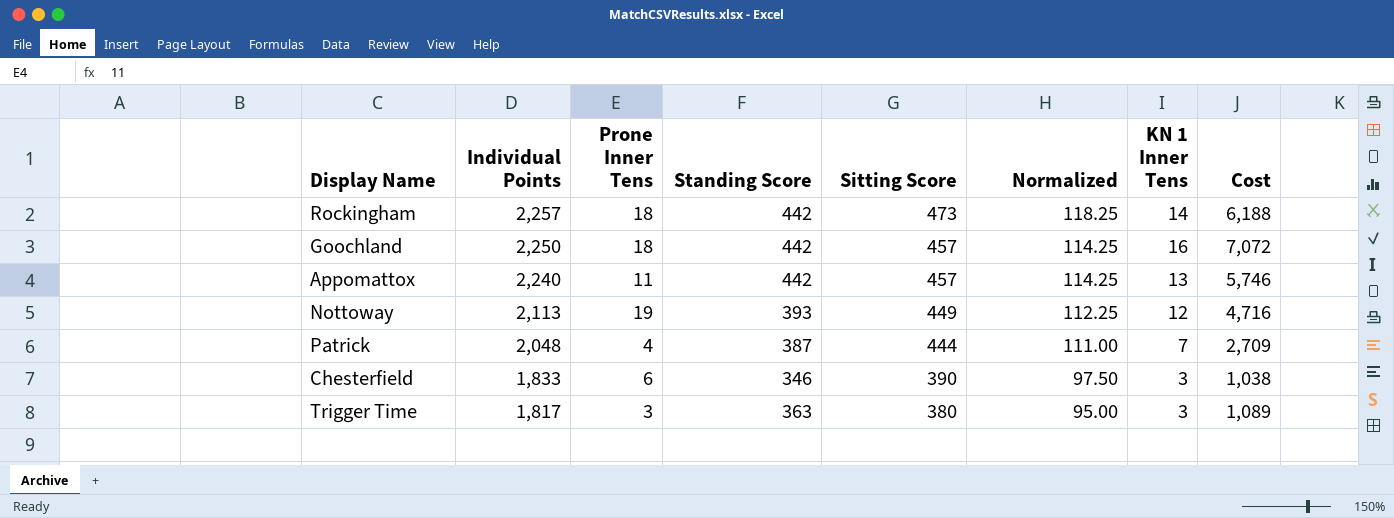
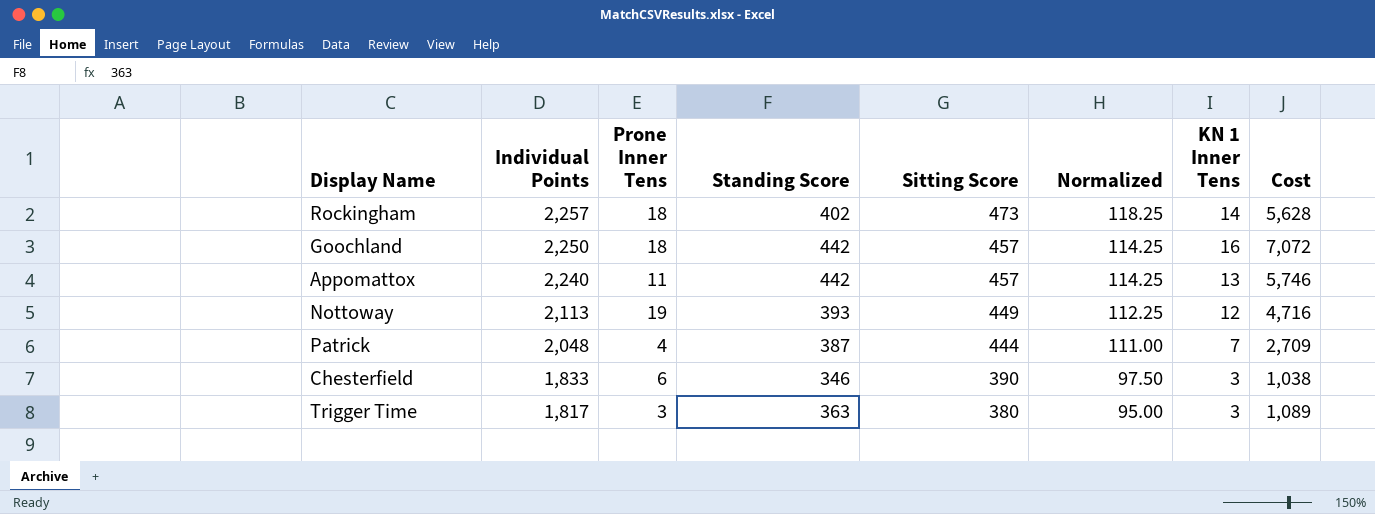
Rockingham | Standing Score: 442 -> 402
Rockingham | Cost: 6,188 -> 5,628

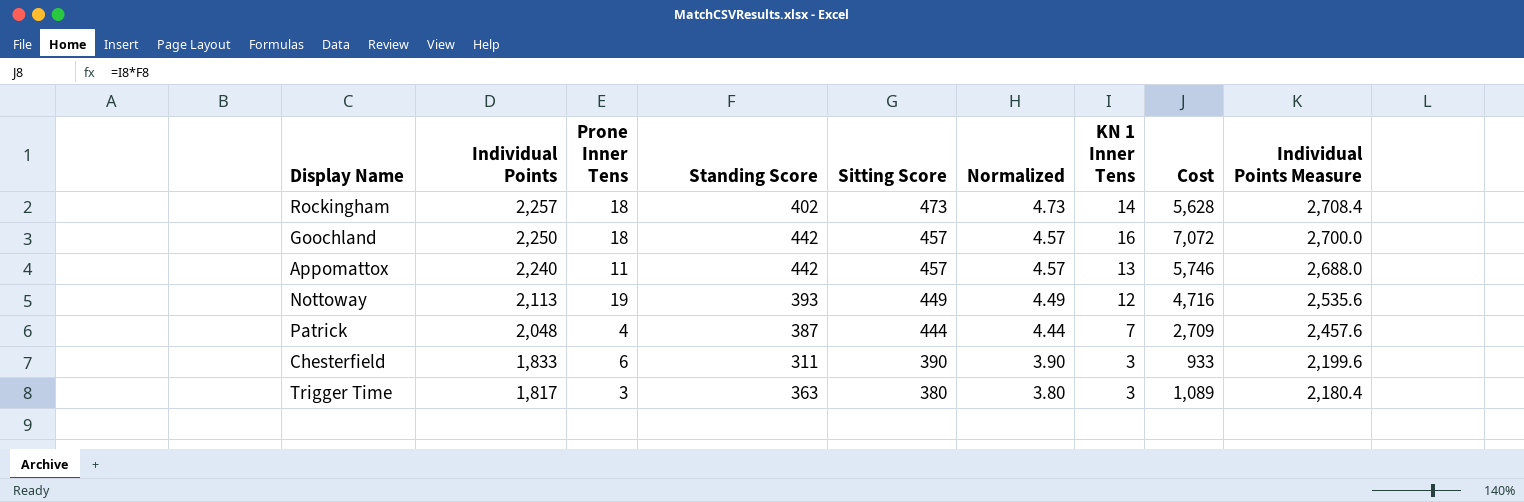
column Normalized | formula: [Sitting Score] * 0.25 -> [Sitting Score] * 0.01
column Individual Points Measure | formula: none -> [Individual Points] * 1.2
Chesterfield | Standing Score: 346 -> 311
Chesterfield | Cost: 1,038 -> 933

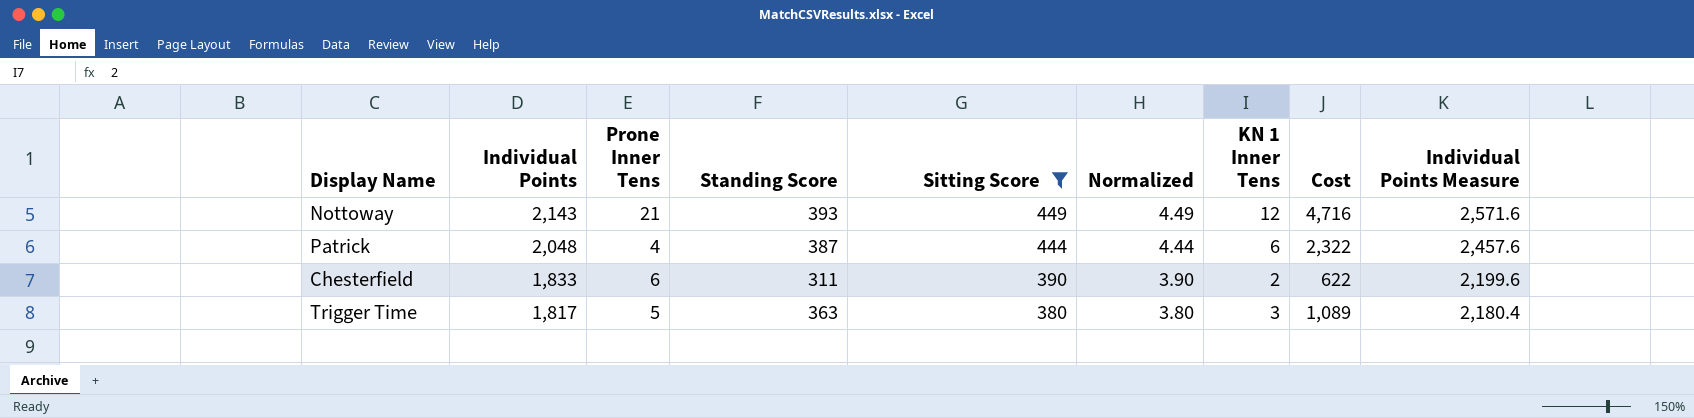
filter: none -> Sitting Score <= 449
Nottoway | Individual Points: 2,113 -> 2,143
Nottoway | Prone Inner Tens: 19 -> 21
Nottoway | Individual Points Measure: 2,535.6 -> 2,571.6
Patrick | KN 1 Inner Tens: 7 -> 6
Patrick | Cost: 2,709 -> 2,322
Chesterfield | KN 1 Inner Tens: 3 -> 2
Chesterfield | Cost: 933 -> 622
Trigger Time | Prone Inner Tens: 3 -> 5

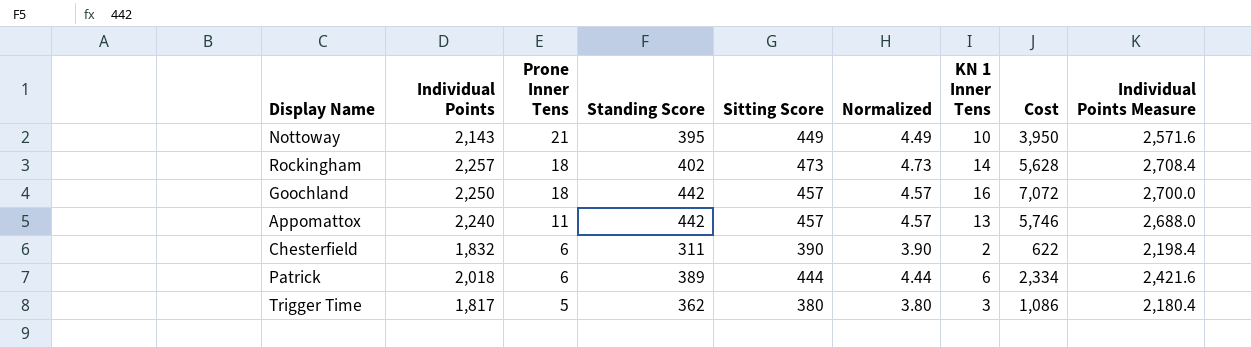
filter: Sitting Score <= 449 -> none
row order: Individual Points descending -> Prone Inner Tens descending
Nottoway | Standing Score: 393 -> 395
Nottoway | KN 1 Inner Tens: 12 -> 10
Nottoway | Cost: 4,716 -> 3,950
Chesterfield | Individual Points: 1,833 -> 1,832
Chesterfield | Individual Points Measure: 2,199.6 -> 2,198.4
Patrick | Individual Points: 2,048 -> 2,018
Patrick | Prone Inner Tens: 4 -> 6
Patrick | Standing Score: 387 -> 389
Patrick | Cost: 2,322 -> 2,334
Patrick | Individual Points Measure: 2,457.6 -> 2,421.6
Trigger Time | Standing Score: 363 -> 362
Trigger Time | Cost: 1,089 -> 1,086

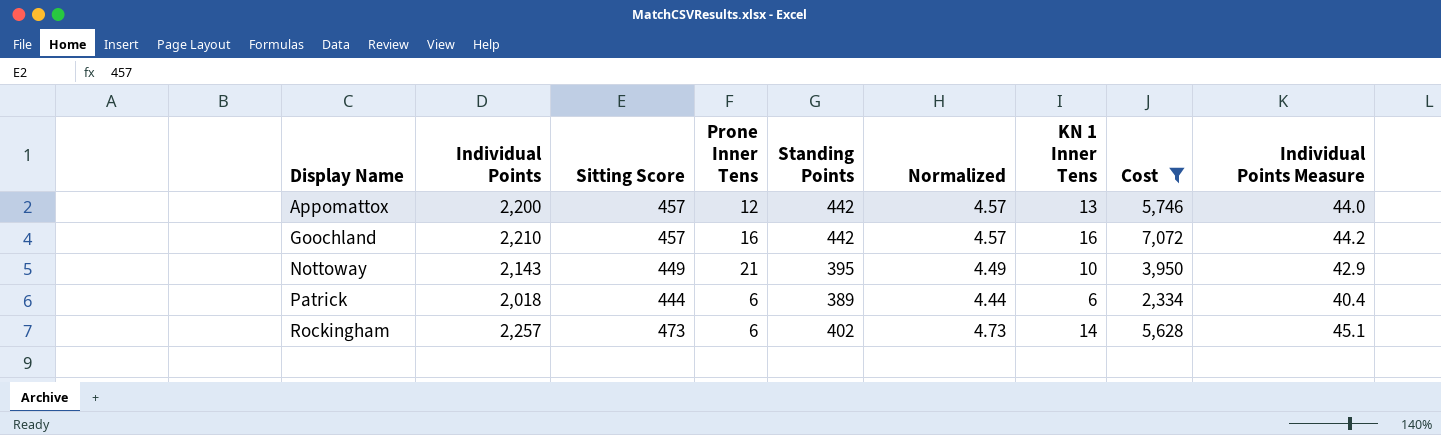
filter: none -> Cost >= 2,334
row order: Prone Inner Tens descending -> Display Name ascending
column Sitting Score | position: 5 -> 3
column name: Standing Score -> Standing Points
column Individual Points Measure | formula: [Individual Points] * 1.2 -> [Individual Points] * 0.02
Appomattox | Individual Points: 2,240 -> 2,200
Appomattox | Prone Inner Tens: 11 -> 12
Goochland | Individual Points: 2,250 -> 2,210
Goochland | Prone Inner Tens: 18 -> 16
Rockingham | Prone Inner Tens: 18 -> 6

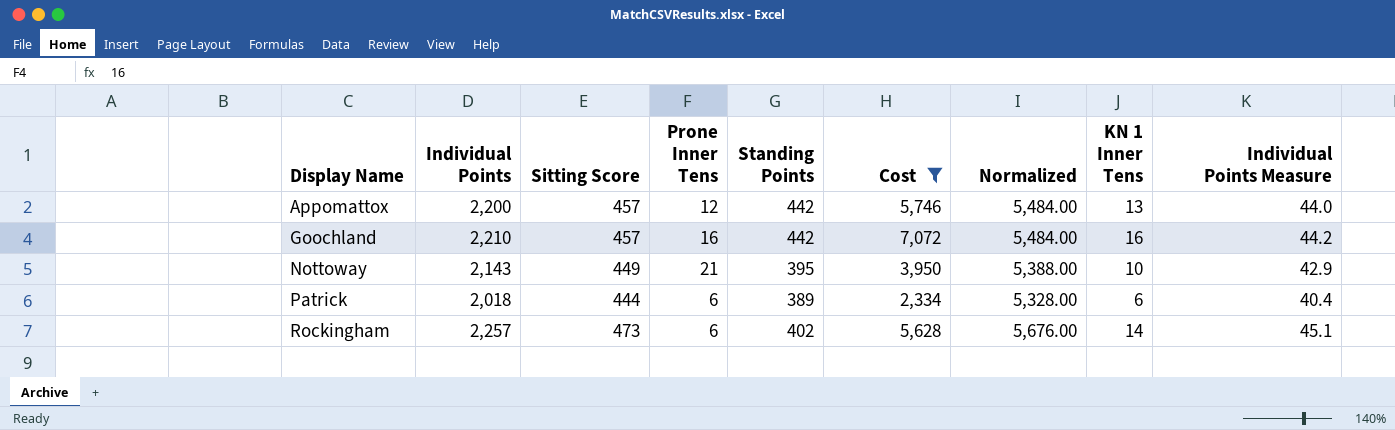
column Cost | position: 8 -> 6
column Normalized | formula: [Sitting Score] * 0.01 -> [Sitting Score] * 12

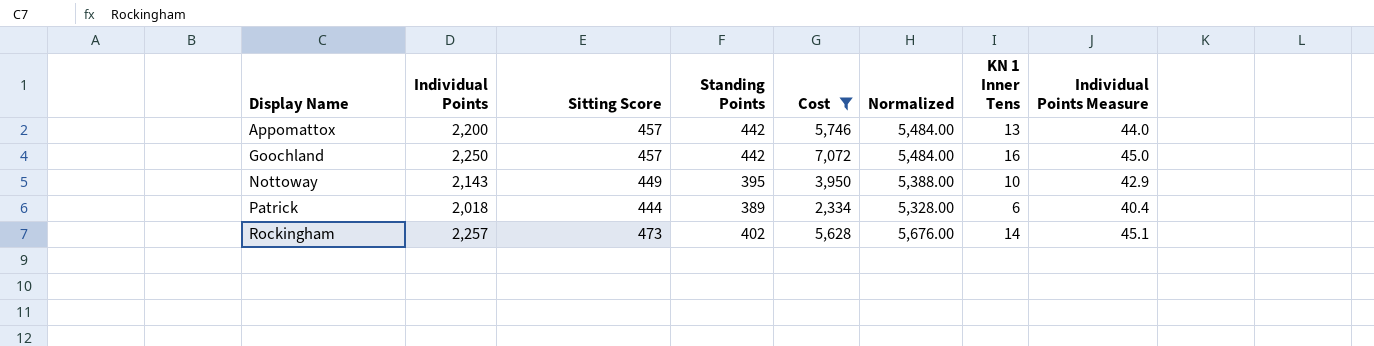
column Prone Inner Tens | position: 4 -> none
Goochland | Individual Points: 2,210 -> 2,250
Goochland | Individual Points Measure: 44.2 -> 45.0

